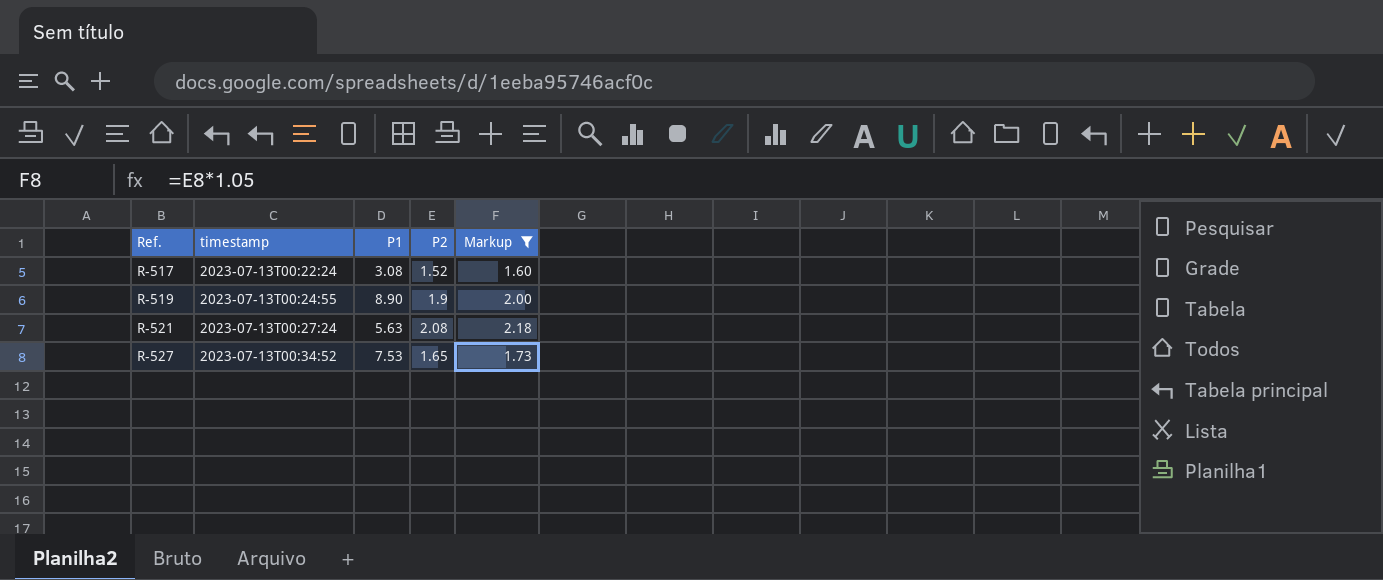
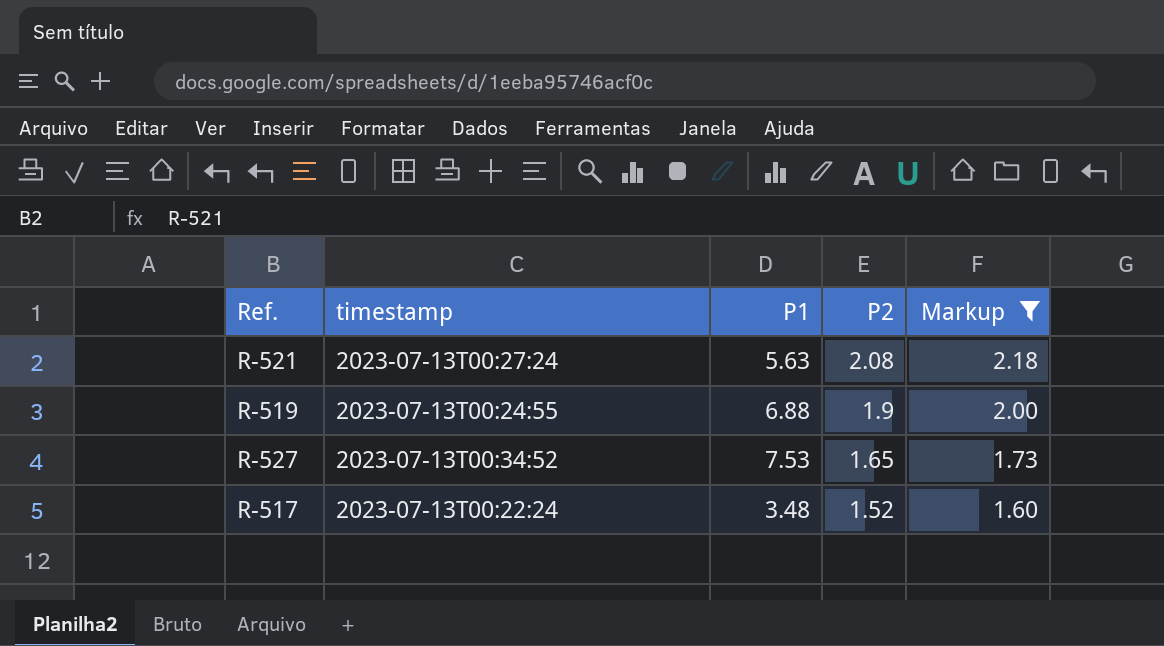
row order: Ref. ascending -> P2 descending
R-519 | P1: 8.90 -> 6.88
R-517 | P1: 3.08 -> 3.48

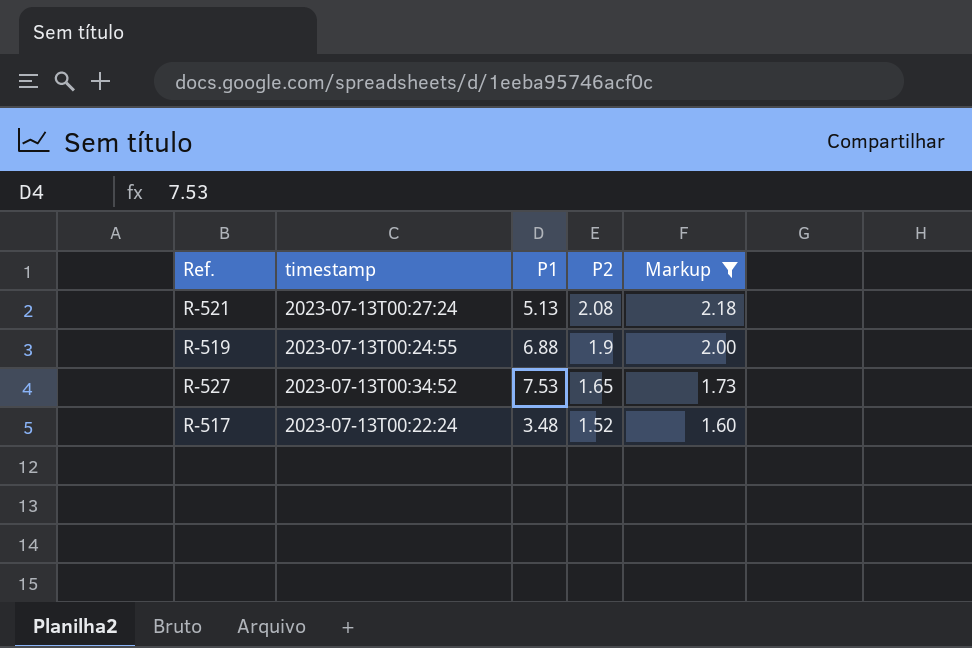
R-521 | P1: 5.63 -> 5.13

